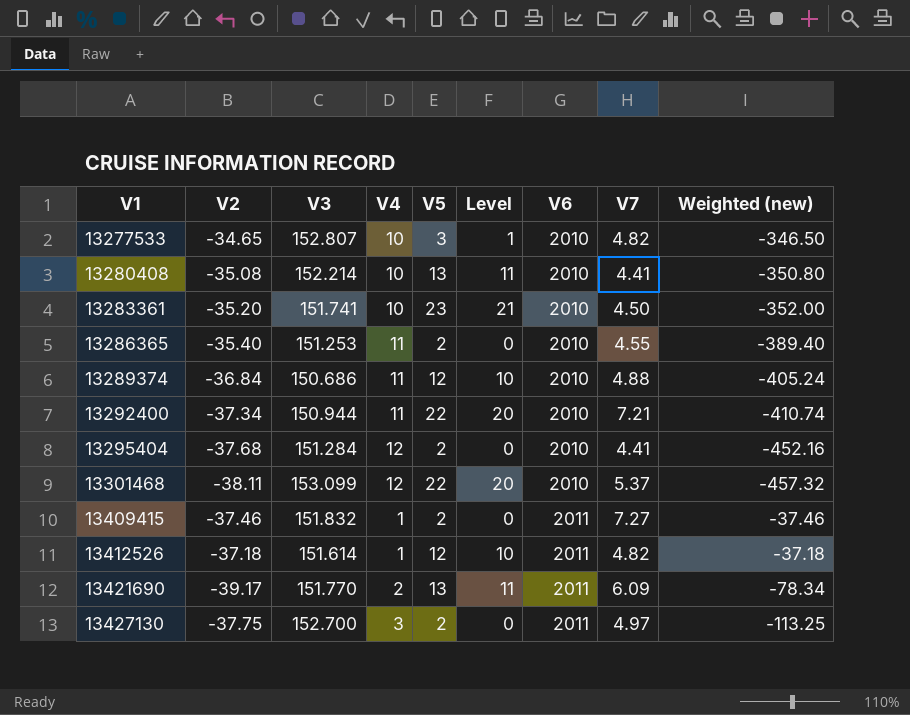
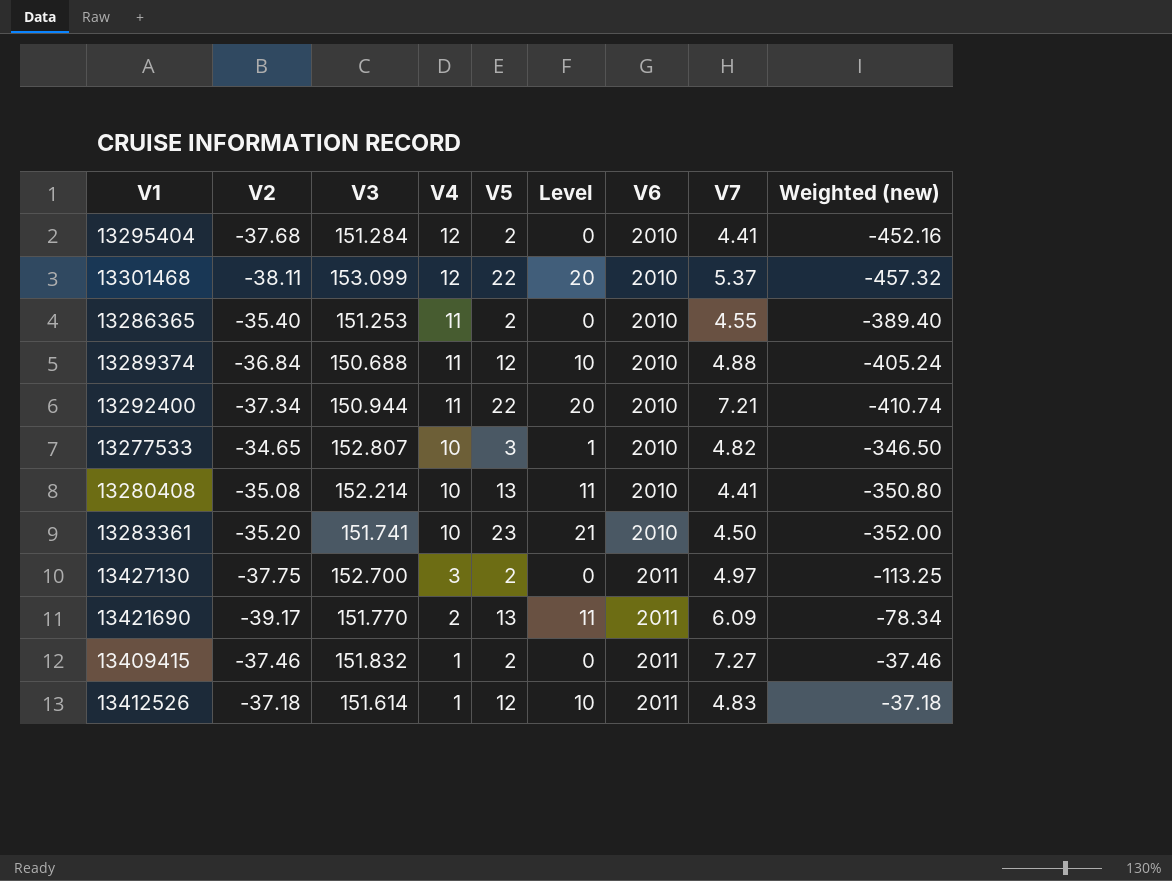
row order: V1 ascending -> V4 descending
13289374 | V3: 150.686 -> 150.688
13412526 | V7: 4.82 -> 4.83

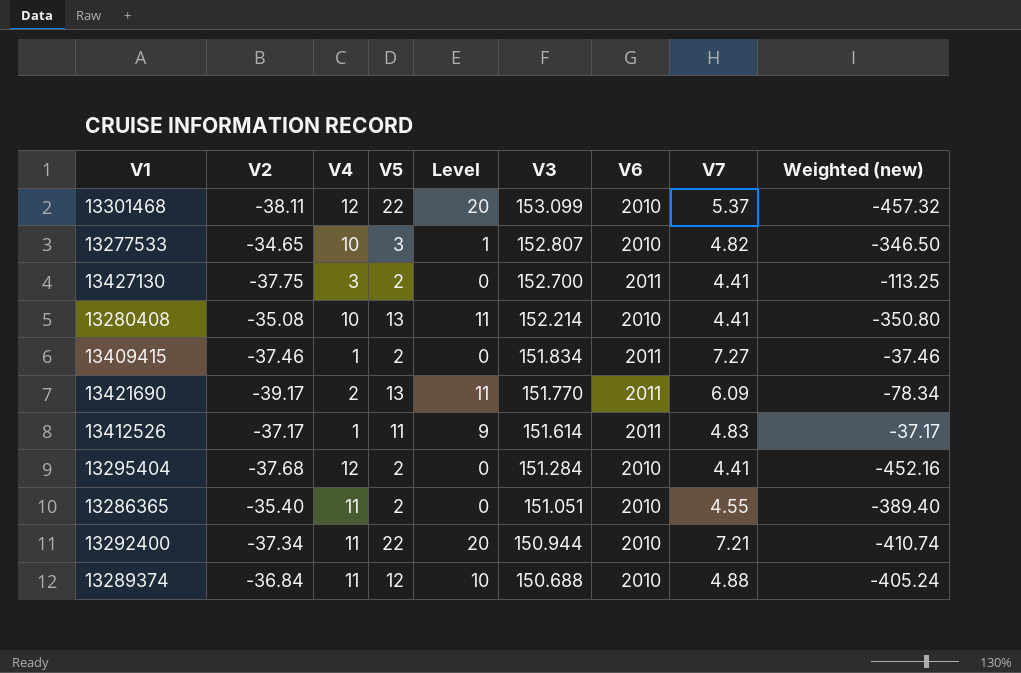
row order: V4 descending -> V3 descending
column V3 | position: 3 -> 6
row 13283361: -35.20 | 151.741 | 10 | 23 | 21 | 2010 | 4.50 | -352.00 -> none
13427130 | V7: 4.97 -> 4.41
13409415 | V3: 151.832 -> 151.834
13412526 | V2: -37.18 -> -37.17
13412526 | V5: 12 -> 11
13412526 | Level: 10 -> 9
13412526 | Weighted (new): -37.18 -> -37.17
13286365 | V3: 151.253 -> 151.051

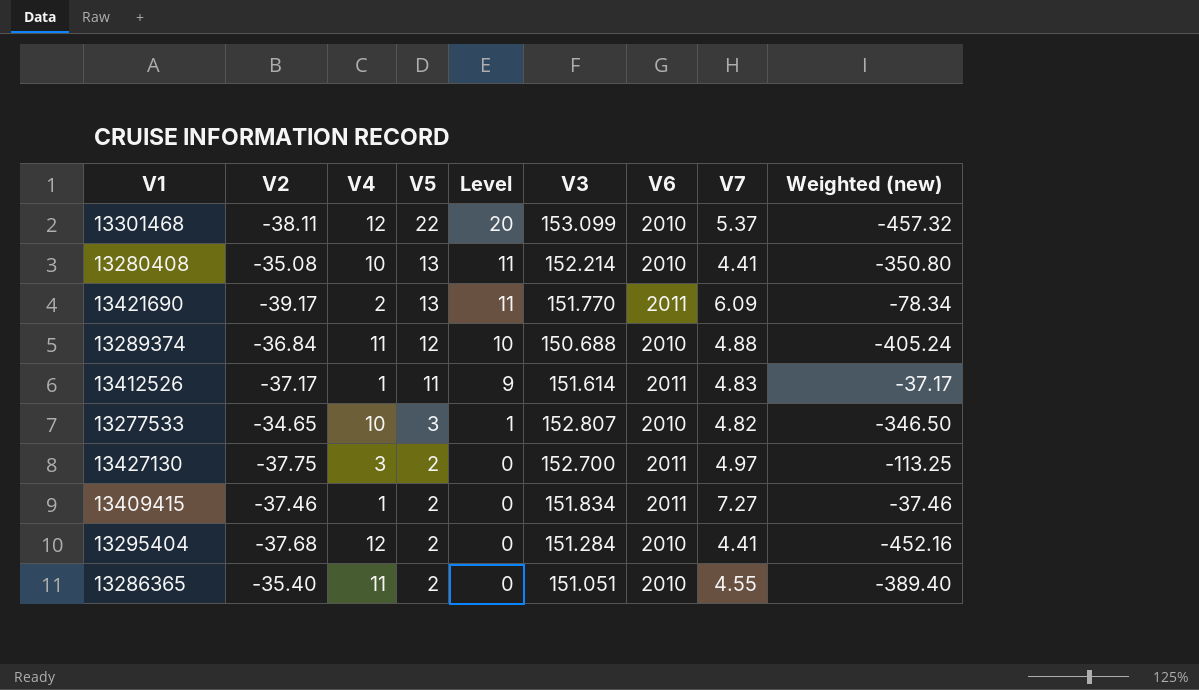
row order: V3 descending -> V5 descending
row 13292400: -37.34 | 11 | 22 | 20 | 150.944 | 2010 | 7.21 | -410.74 -> none
13427130 | V7: 4.41 -> 4.97

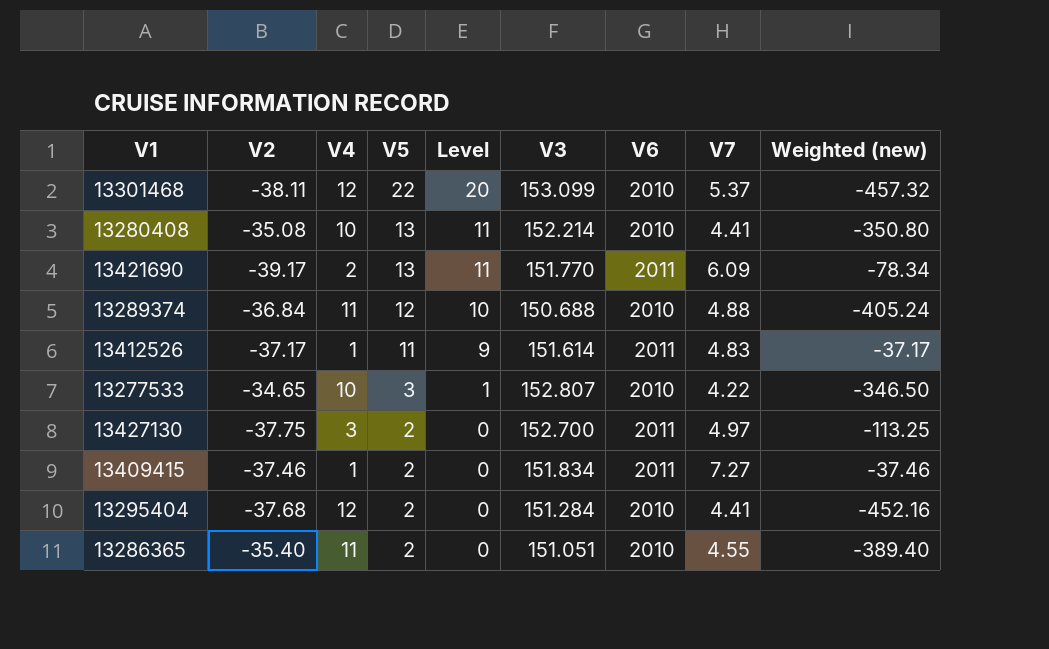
13277533 | V7: 4.82 -> 4.22

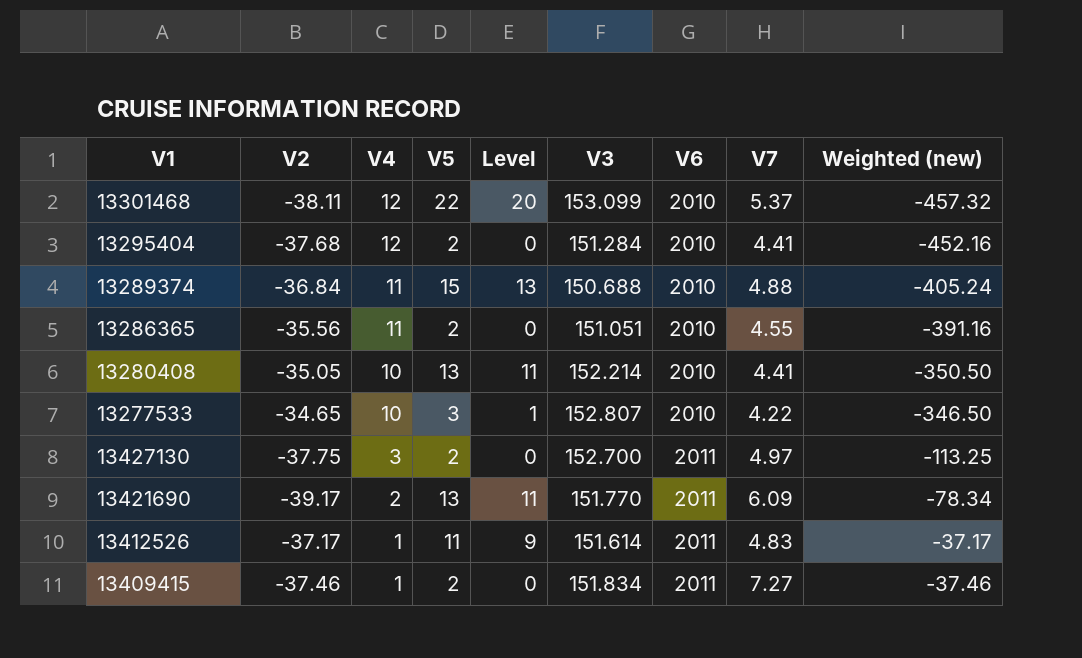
row order: V5 descending -> V4 descending
13289374 | V5: 12 -> 15
13289374 | Level: 10 -> 13
13286365 | V2: -35.40 -> -35.56
13286365 | Weighted (new): -389.40 -> -391.16
13280408 | V2: -35.08 -> -35.05
13280408 | Weighted (new): -350.80 -> -350.50

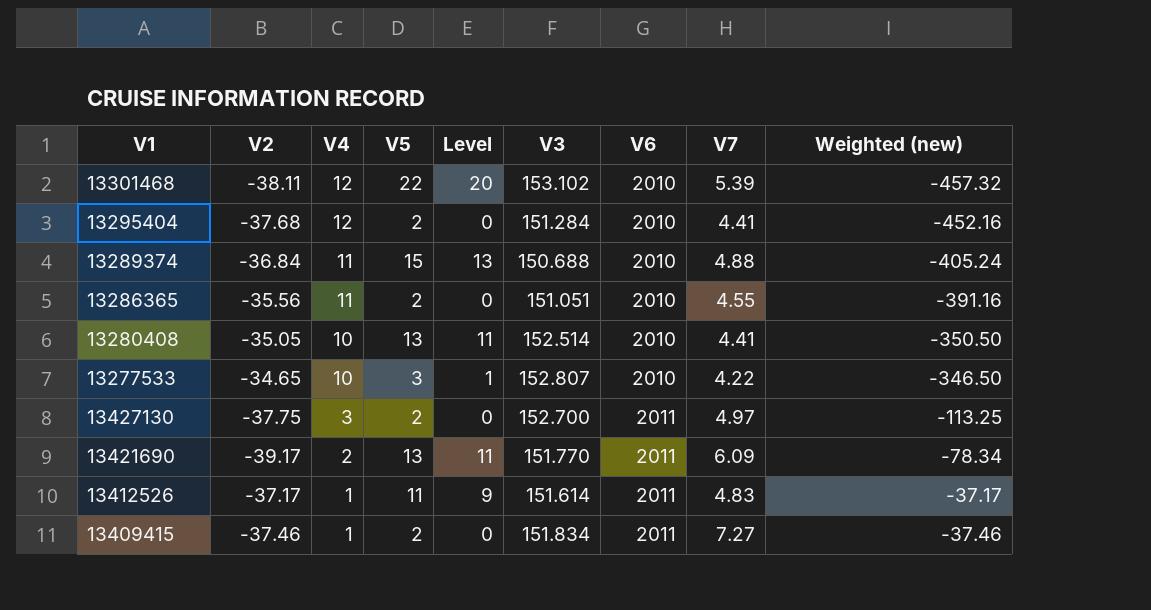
13301468 | V3: 153.099 -> 153.102
13301468 | V7: 5.37 -> 5.39
13280408 | V3: 152.214 -> 152.514

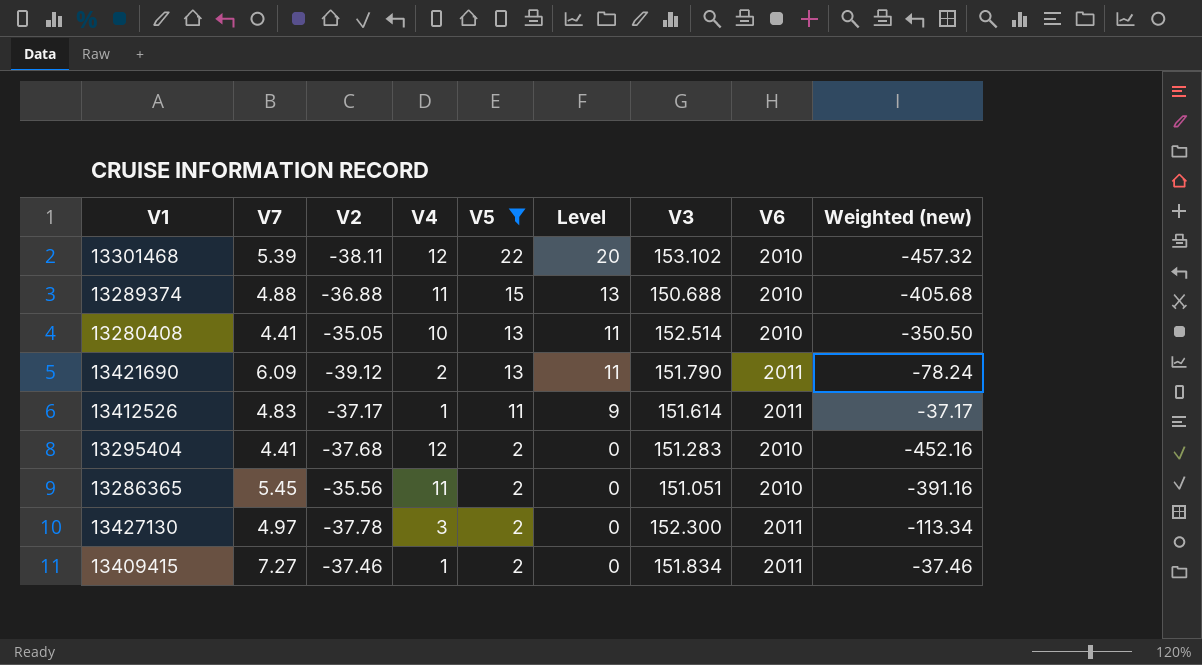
filter: none -> V5 != 3
row order: V4 descending -> V5 descending
column V7 | position: 8 -> 2
13289374 | V2: -36.84 -> -36.88
13289374 | Weighted (new): -405.24 -> -405.68
13421690 | V2: -39.17 -> -39.12
13421690 | V3: 151.770 -> 151.790
13421690 | Weighted (new): -78.34 -> -78.24
13295404 | V3: 151.284 -> 151.283
13286365 | V7: 4.55 -> 5.45
13427130 | V2: -37.75 -> -37.78
13427130 | V3: 152.700 -> 152.300
13427130 | Weighted (new): -113.25 -> -113.34

